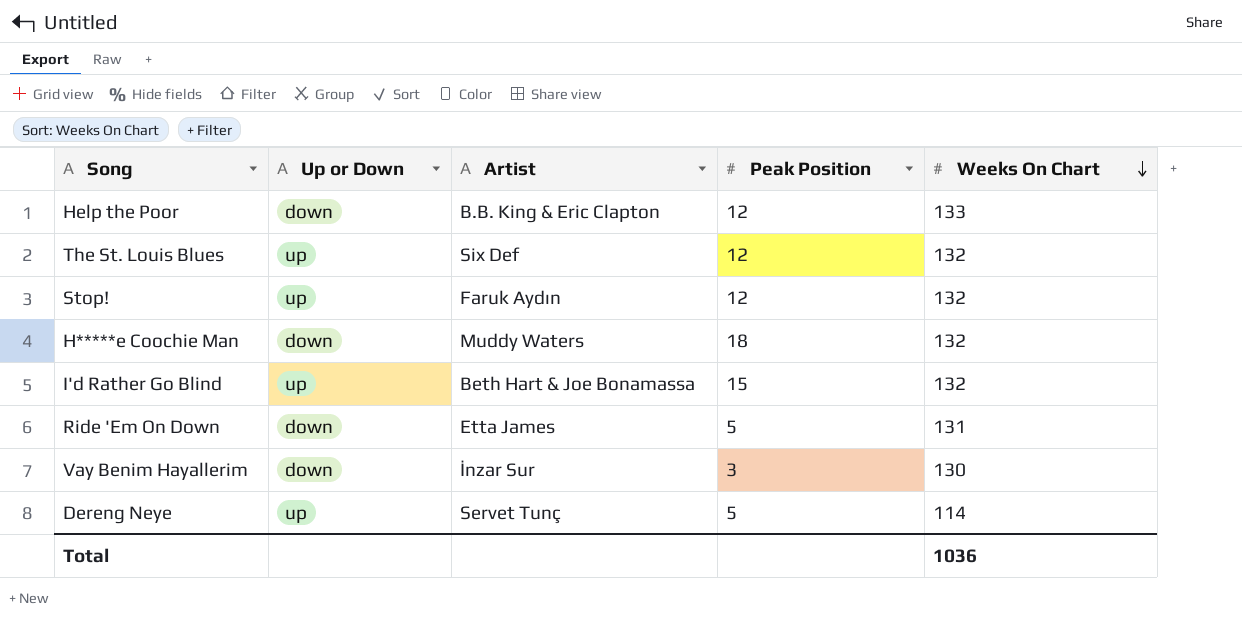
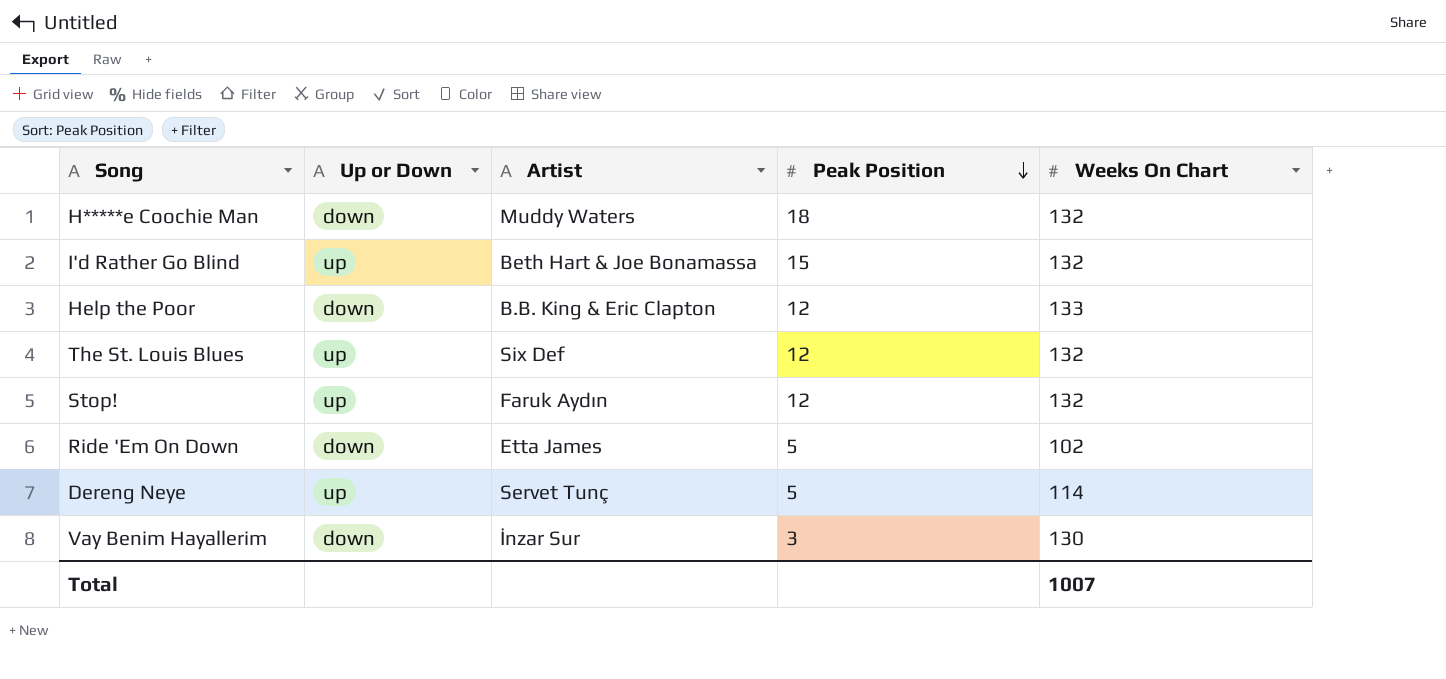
row order: Weeks On Chart descending -> Peak Position descending
Ride 'Em On Down | Weeks On Chart: 131 -> 102
Total | Weeks On Chart: 1036 -> 1007

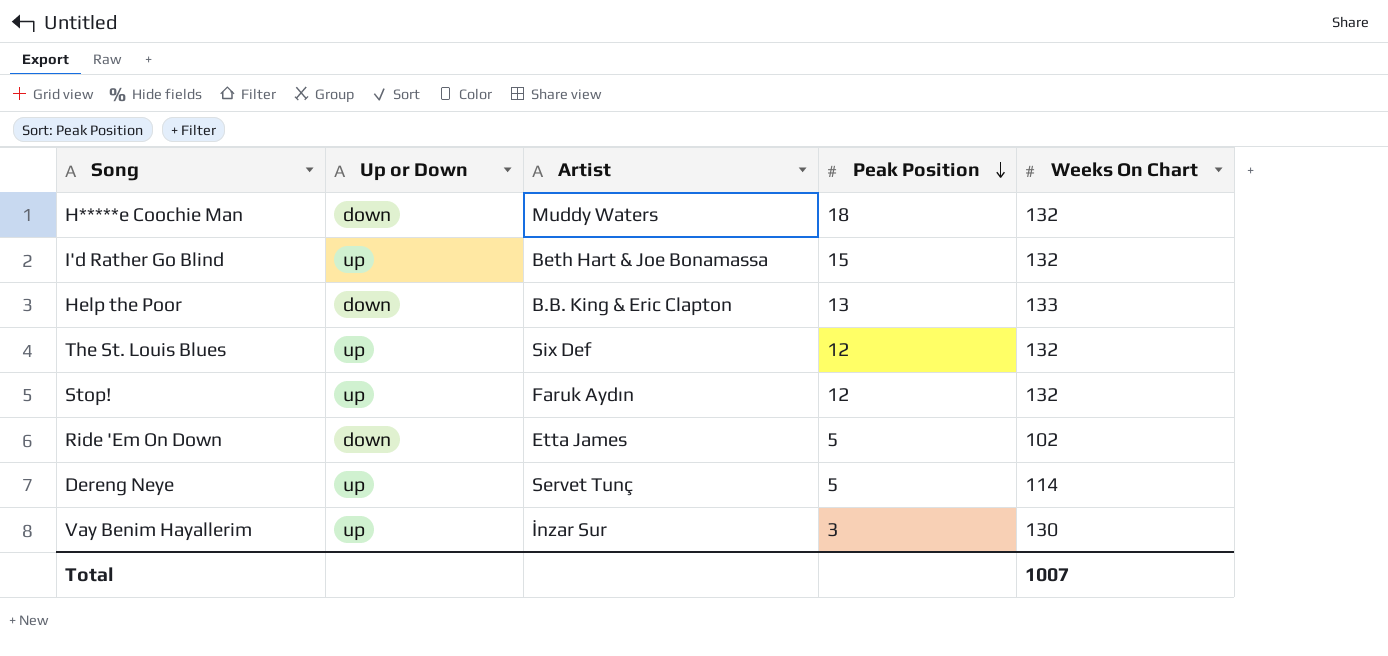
Help the Poor | Peak Position: 12 -> 13
Vay Benim Hayallerim | Up or Down: down -> up

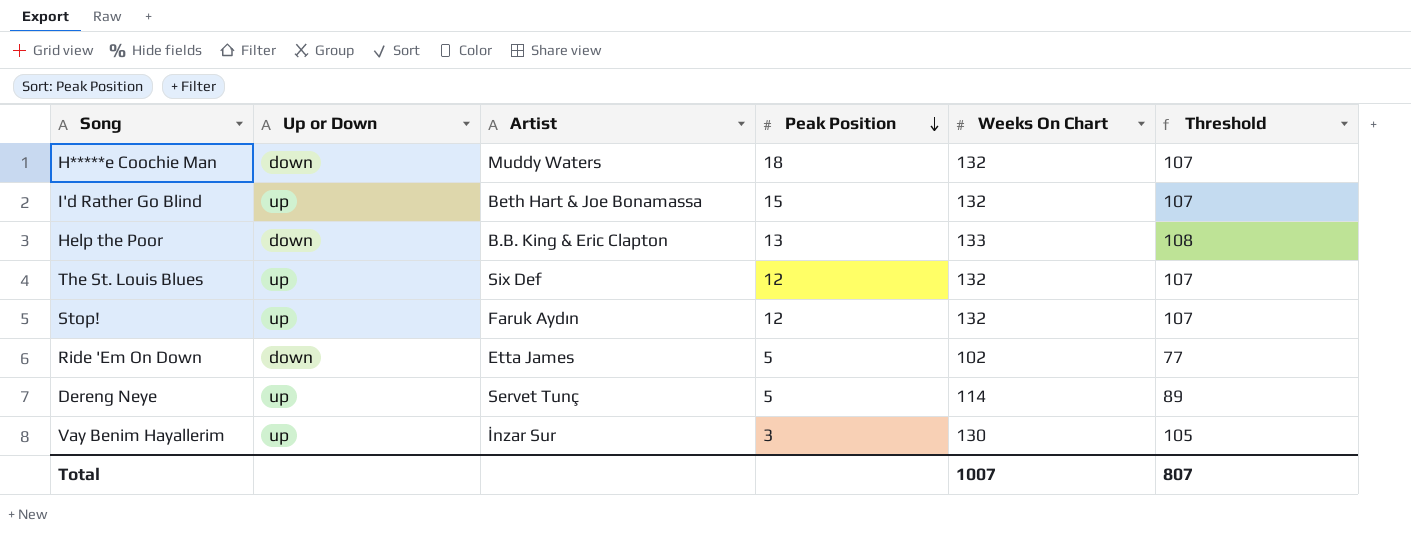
column Threshold | formula: none -> [Weeks On Chart] - 25

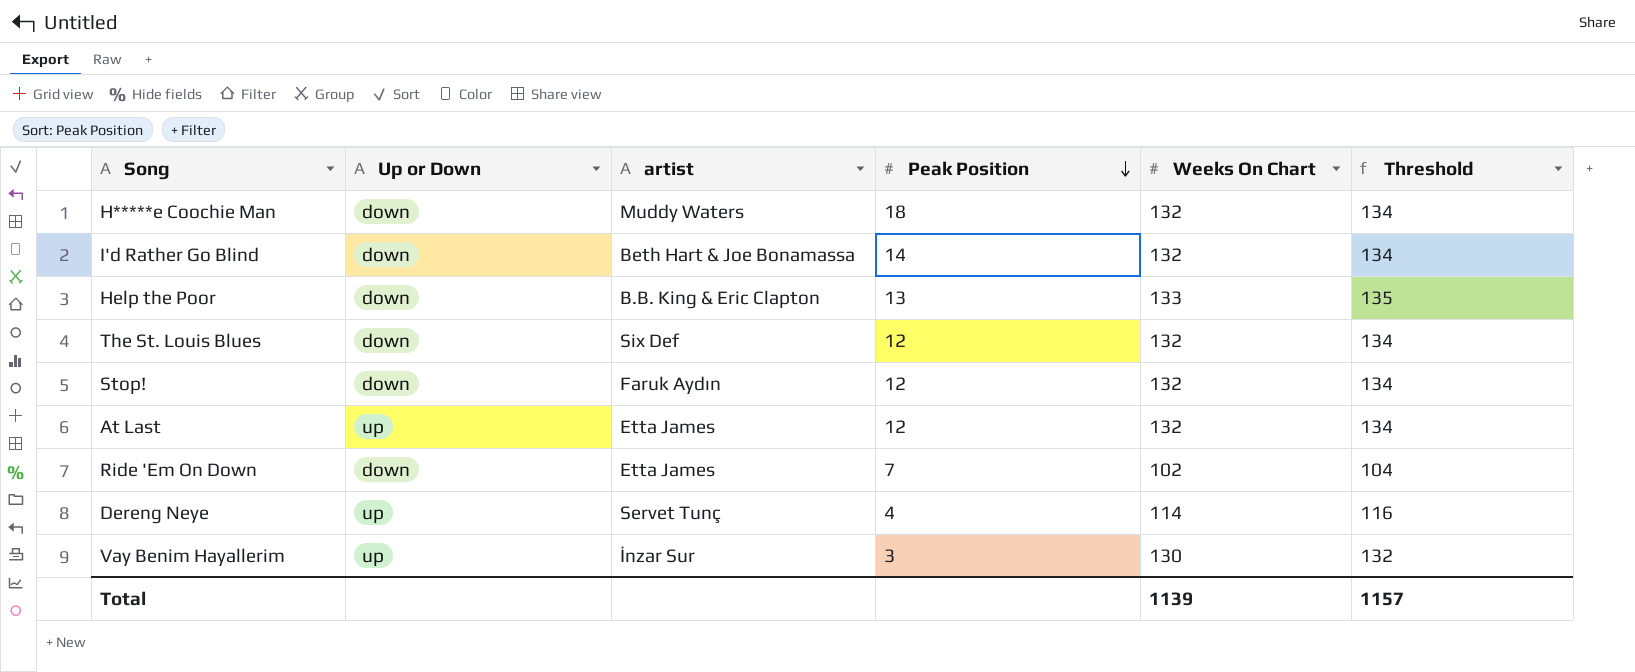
column name: Artist -> artist
column Threshold | formula: [Weeks On Chart] - 25 -> [Weeks On Chart] + 2
I'd Rather Go Blind | Up or Down: up -> down
I'd Rather Go Blind | Peak Position: 15 -> 14
The St. Louis Blues | Up or Down: up -> down
Stop! | Up or Down: up -> down
row At Last: none -> up | Etta James | 12 | 132 | 134
Ride 'Em On Down | Peak Position: 5 -> 7
Dereng Neye | Peak Position: 5 -> 4
Total | Weeks On Chart: 1007 -> 1139
Total | Threshold: 807 -> 1157

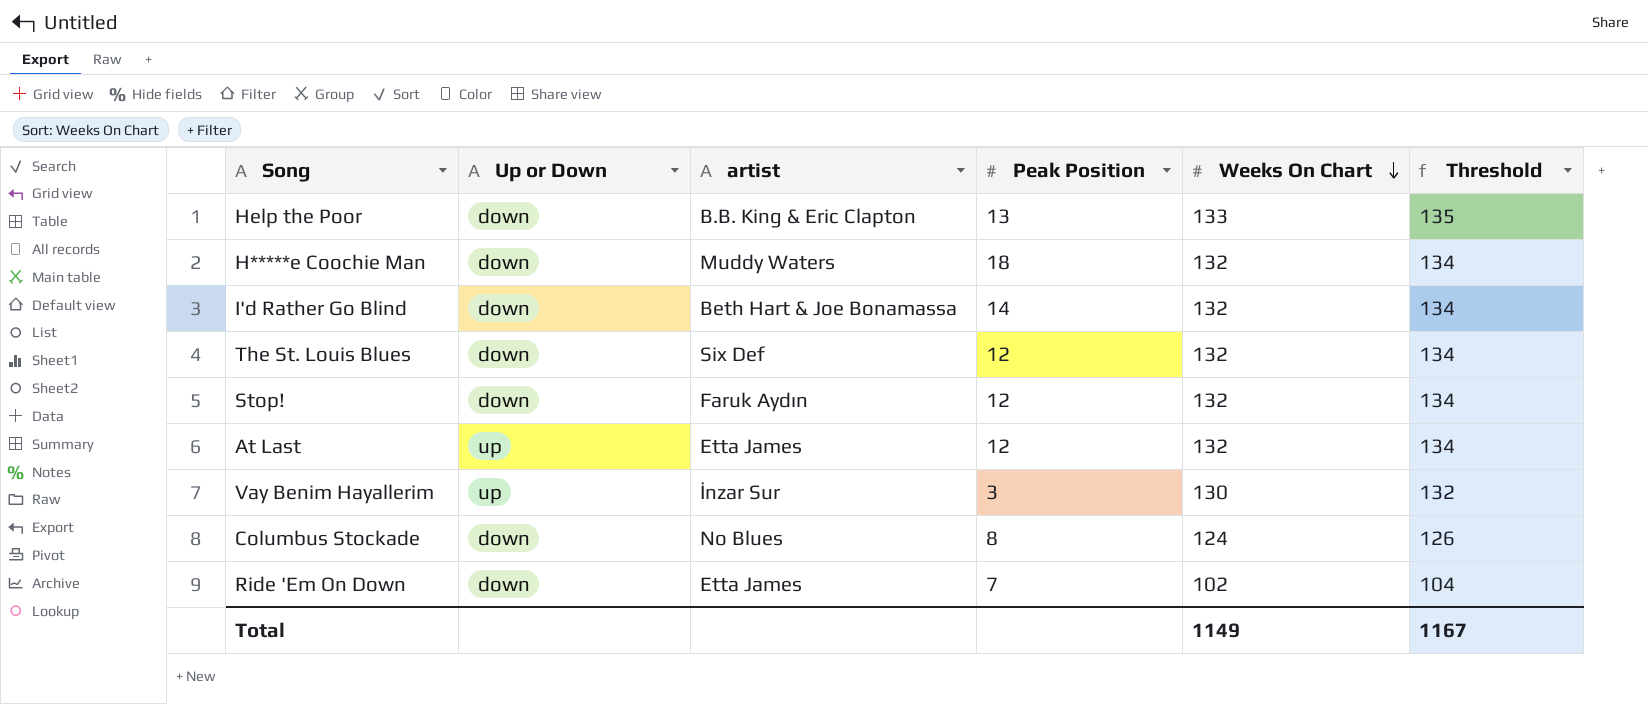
row order: Peak Position descending -> Weeks On Chart descending
row Dereng Neye: up | Servet Tunç | 4 | 114 | 116 -> none
row Columbus Stockade: none -> down | No Blues | 8 | 124 | 126
Total | Weeks On Chart: 1139 -> 1149
Total | Threshold: 1157 -> 1167

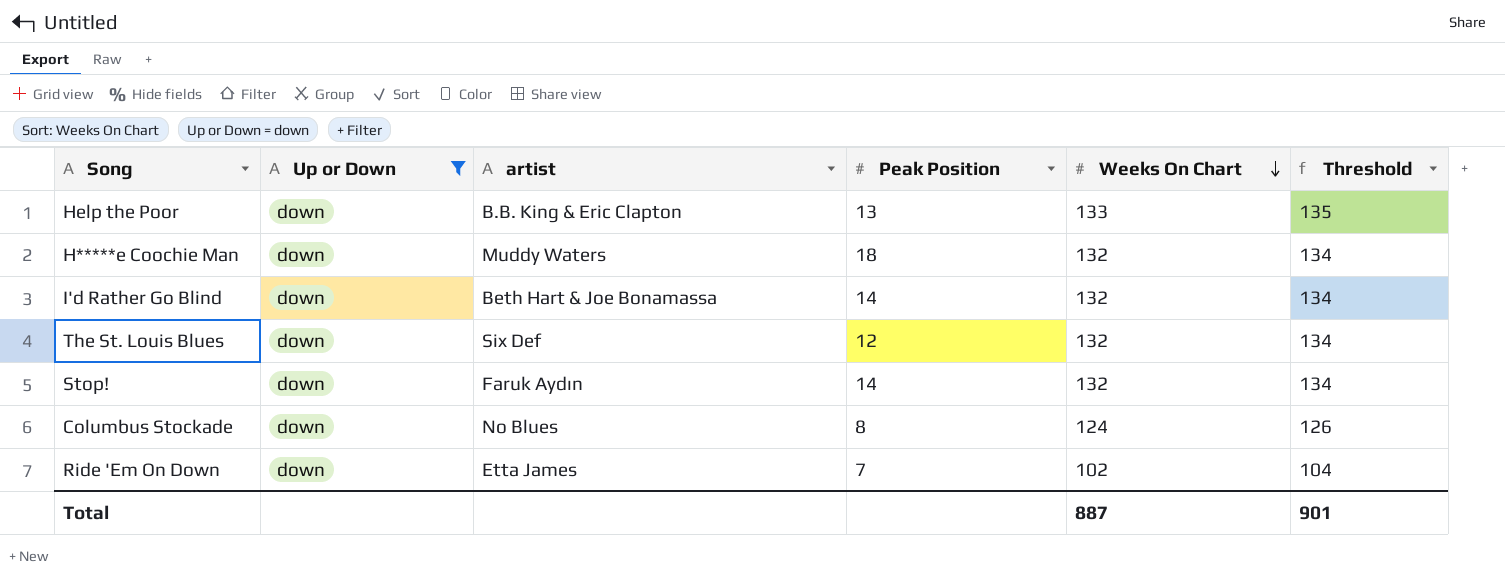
filter: none -> Up or Down = down
Stop! | Peak Position: 12 -> 14
Total | Weeks On Chart: 1149 -> 887
Total | Threshold: 1167 -> 901

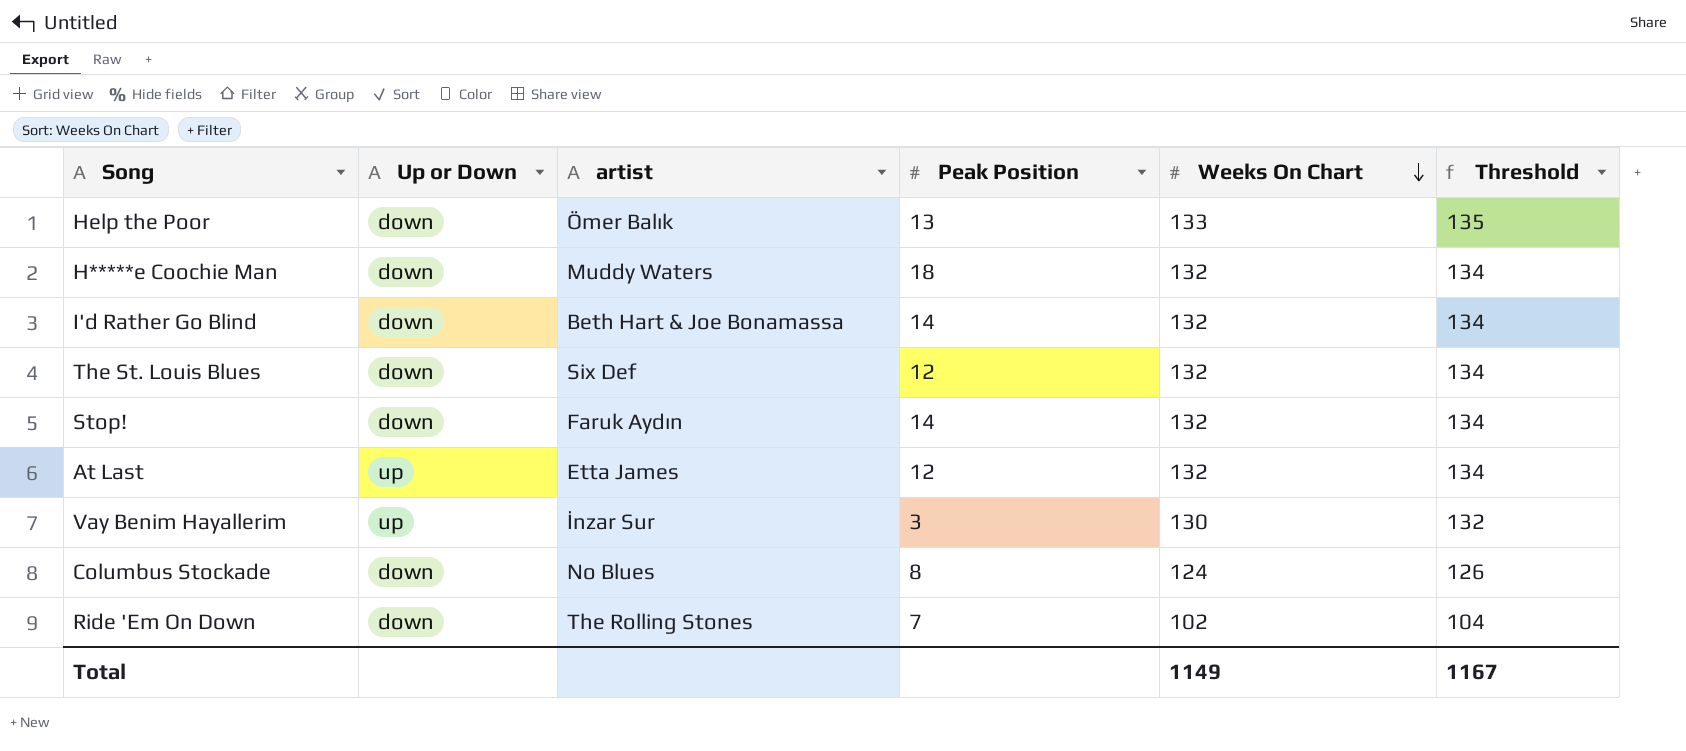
filter: Up or Down = down -> none
Help the Poor | artist: B.B. King & Eric Clapton -> Ömer Balık
Ride 'Em On Down | artist: Etta James -> The Rolling Stones
Total | Weeks On Chart: 887 -> 1149
Total | Threshold: 901 -> 1167

